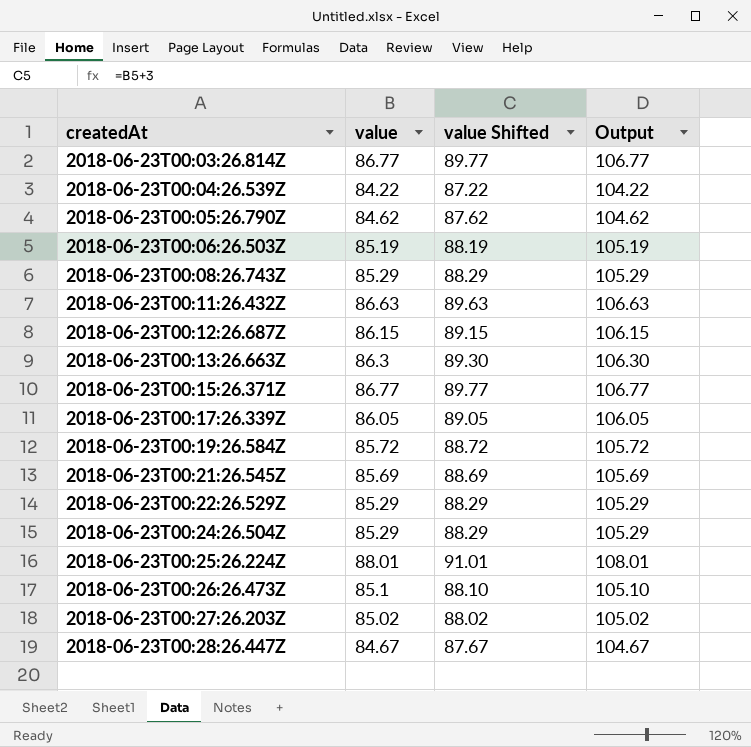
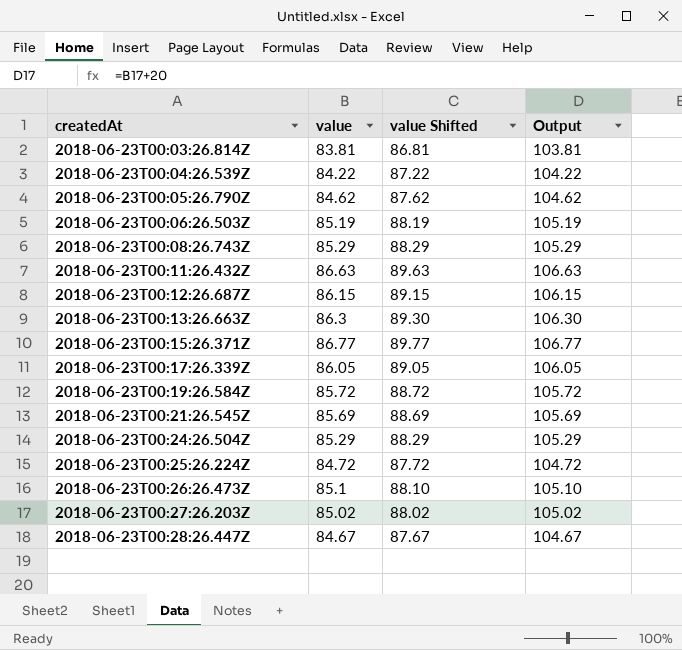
row 2018-06-23T00:22:26.529Z: 85.29 | 88.29 | 105.29 -> none
2018-06-23T00:03:26.814Z | value: 86.77 -> 83.81
2018-06-23T00:03:26.814Z | value Shifted: 89.77 -> 86.81
2018-06-23T00:03:26.814Z | Output: 106.77 -> 103.81
2018-06-23T00:25:26.224Z | value: 88.01 -> 84.72
2018-06-23T00:25:26.224Z | value Shifted: 91.01 -> 87.72
2018-06-23T00:25:26.224Z | Output: 108.01 -> 104.72

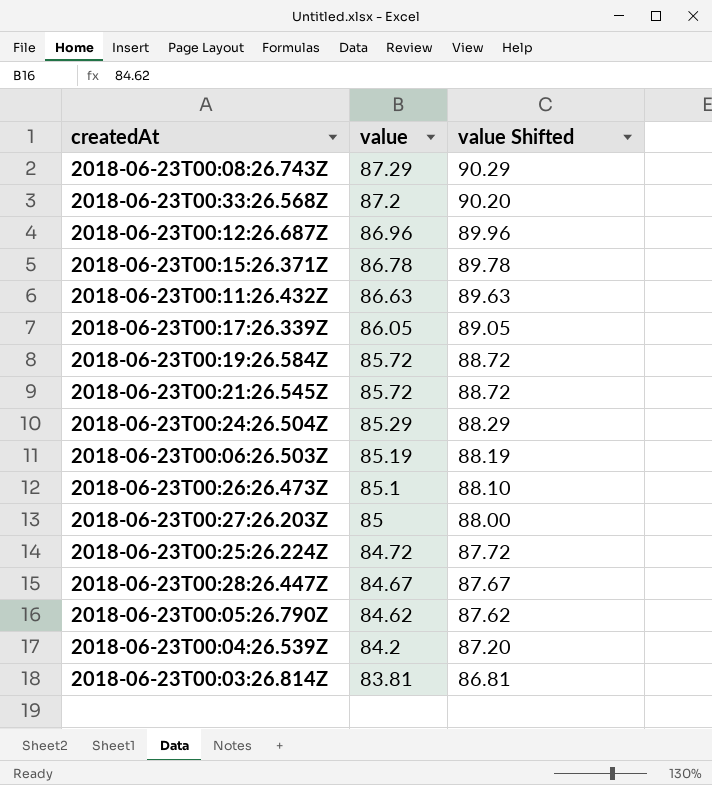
row order: createdAt ascending -> value descending
column Output | formula: [value] + 20 -> none
row 2018-06-23T00:13:26.663Z: 86.3 | 89.30 | 106.30 -> none
2018-06-23T00:08:26.743Z | value: 85.29 -> 87.29
2018-06-23T00:08:26.743Z | value Shifted: 88.29 -> 90.29
row 2018-06-23T00:33:26.568Z: none -> 87.2 | 90.20
2018-06-23T00:12:26.687Z | value: 86.15 -> 86.96
2018-06-23T00:12:26.687Z | value Shifted: 89.15 -> 89.96
2018-06-23T00:15:26.371Z | value: 86.77 -> 86.78
2018-06-23T00:15:26.371Z | value Shifted: 89.77 -> 89.78
2018-06-23T00:21:26.545Z | value: 85.69 -> 85.72
2018-06-23T00:21:26.545Z | value Shifted: 88.69 -> 88.72
2018-06-23T00:27:26.203Z | value: 85.02 -> 85
2018-06-23T00:27:26.203Z | value Shifted: 88.02 -> 88.00
2018-06-23T00:04:26.539Z | value: 84.22 -> 84.2
2018-06-23T00:04:26.539Z | value Shifted: 87.22 -> 87.20

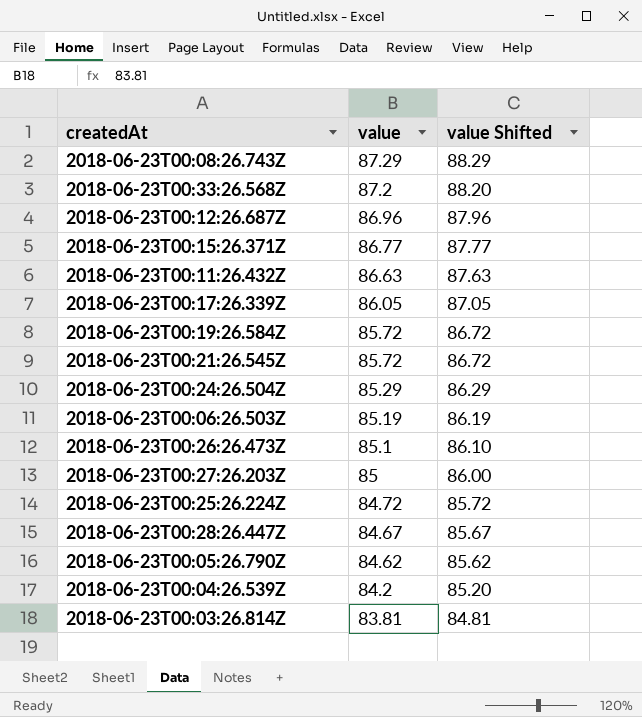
column value Shifted | formula: [value] + 3 -> [value] + 1
2018-06-23T00:15:26.371Z | value: 86.78 -> 86.77

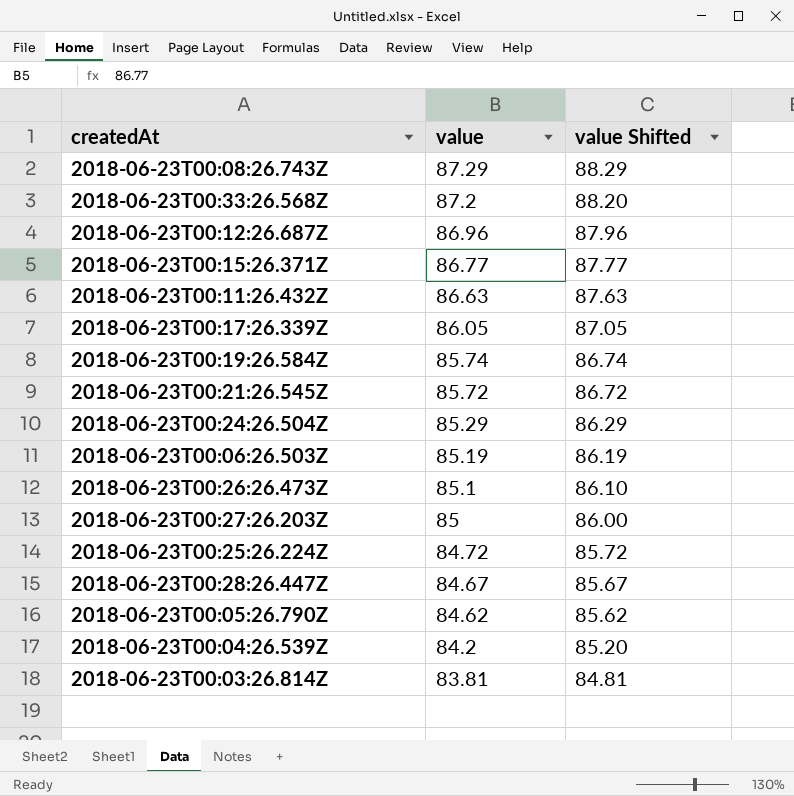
2018-06-23T00:19:26.584Z | value: 85.72 -> 85.74
2018-06-23T00:19:26.584Z | value Shifted: 86.72 -> 86.74

